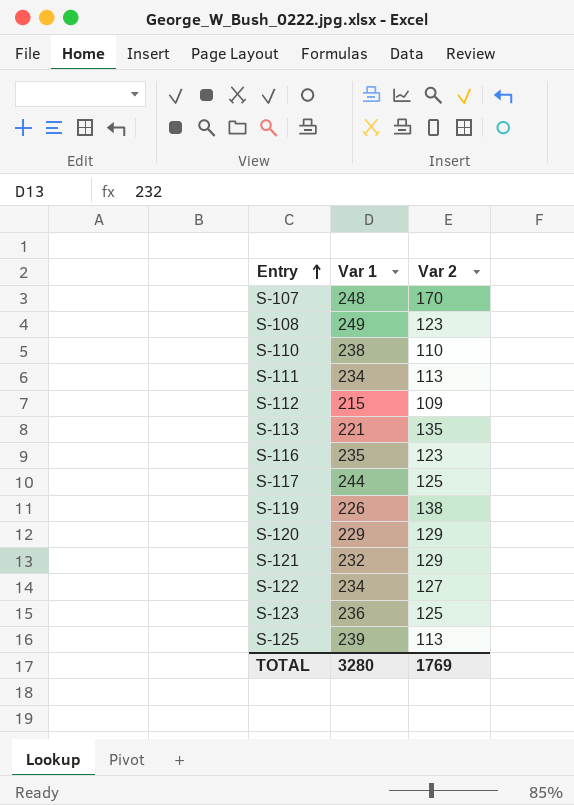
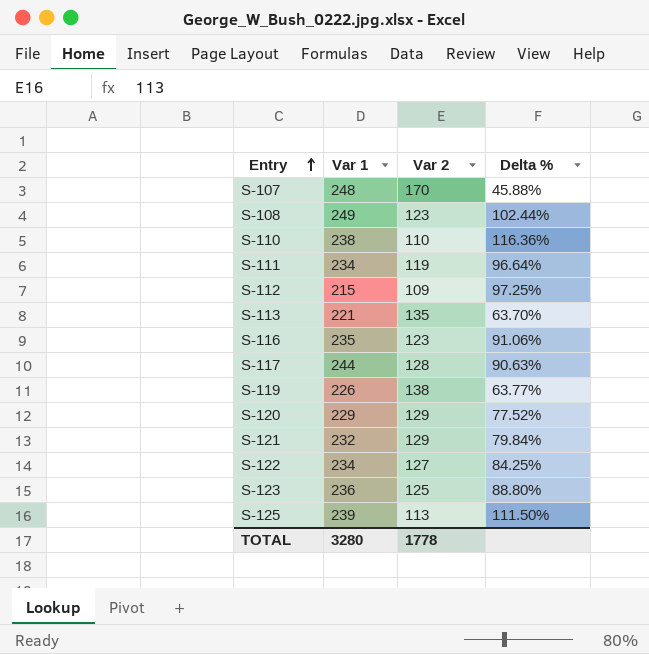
column Delta % | formula: none -> ([Var 1] - [Var 2]) / [Var 2]
S-111 | Var 2: 113 -> 119
S-117 | Var 2: 125 -> 128
TOTAL | Var 2: 1769 -> 1778

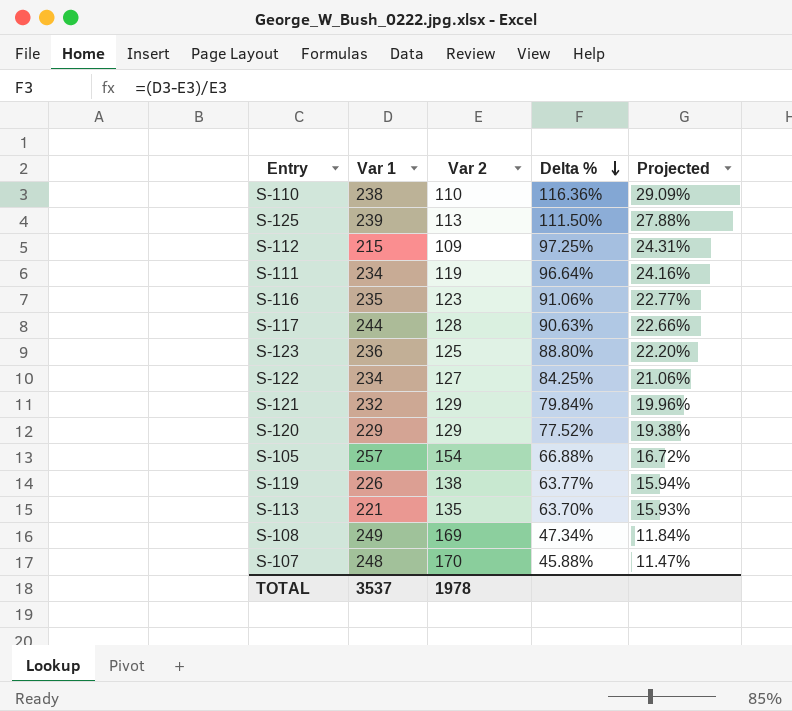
row order: Entry ascending -> Delta % descending
column Projected | formula: none -> [Delta %] * 0.25
row S-105: none -> 257 | 154 | 66.88% | 16.72%
S-108 | Var 2: 123 -> 169
S-108 | Delta %: 102.44% -> 47.34%
TOTAL | Var 1: 3280 -> 3537
TOTAL | Var 2: 1778 -> 1978

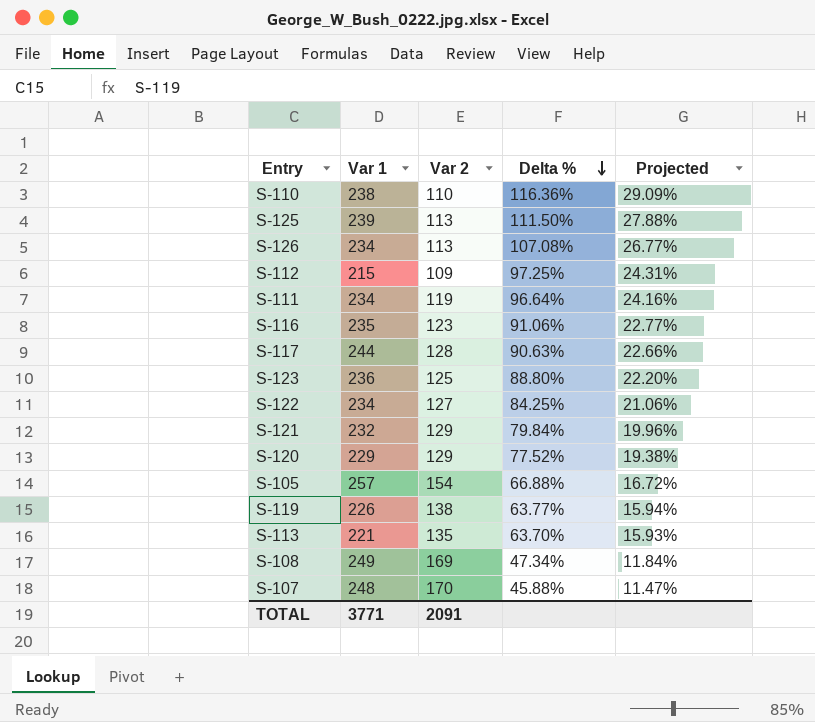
row S-126: none -> 234 | 113 | 107.08% | 26.77%
TOTAL | Var 1: 3537 -> 3771
TOTAL | Var 2: 1978 -> 2091

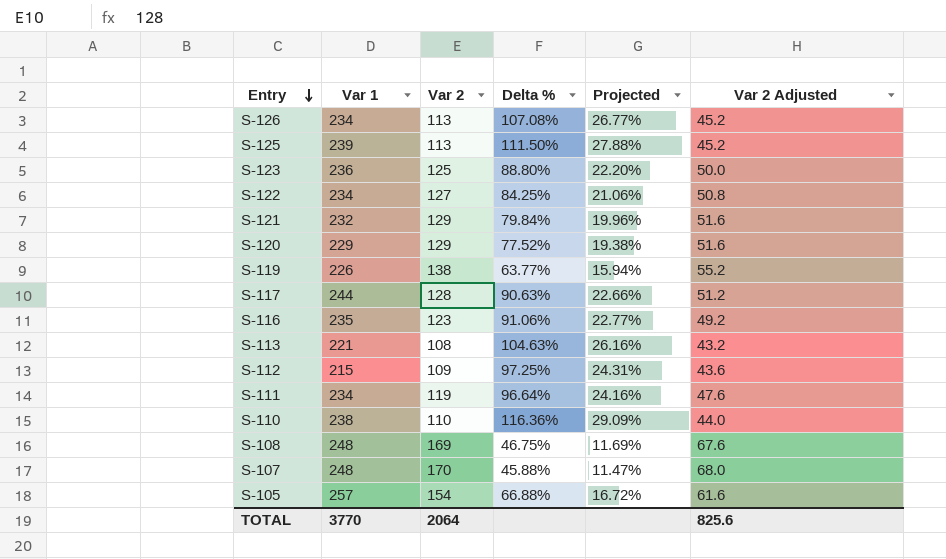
row order: Delta % descending -> Entry descending
column Var 2 Adjusted | formula: none -> [Var 2] * 0.4
S-113 | Var 2: 135 -> 108
S-113 | Delta %: 63.70% -> 104.63%
S-113 | Projected: 15.93% -> 26.16%
S-108 | Var 1: 249 -> 248
S-108 | Delta %: 47.34% -> 46.75%
S-108 | Projected: 11.84% -> 11.69%
TOTAL | Var 1: 3771 -> 3770
TOTAL | Var 2: 2091 -> 2064

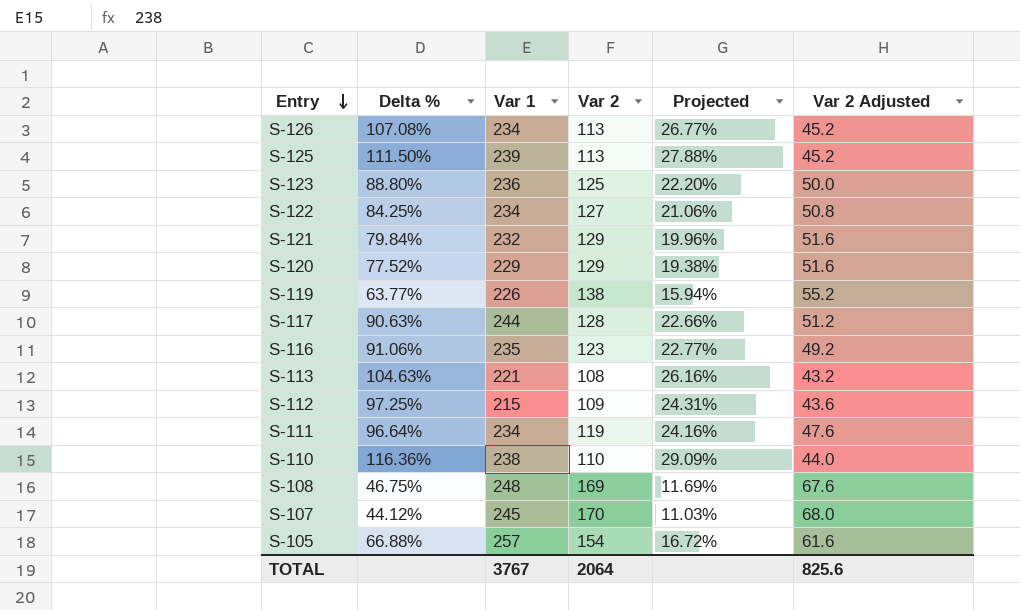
column Delta % | position: 4 -> 2
S-107 | Delta %: 45.88% -> 44.12%
S-107 | Var 1: 248 -> 245
S-107 | Projected: 11.47% -> 11.03%
TOTAL | Var 1: 3770 -> 3767

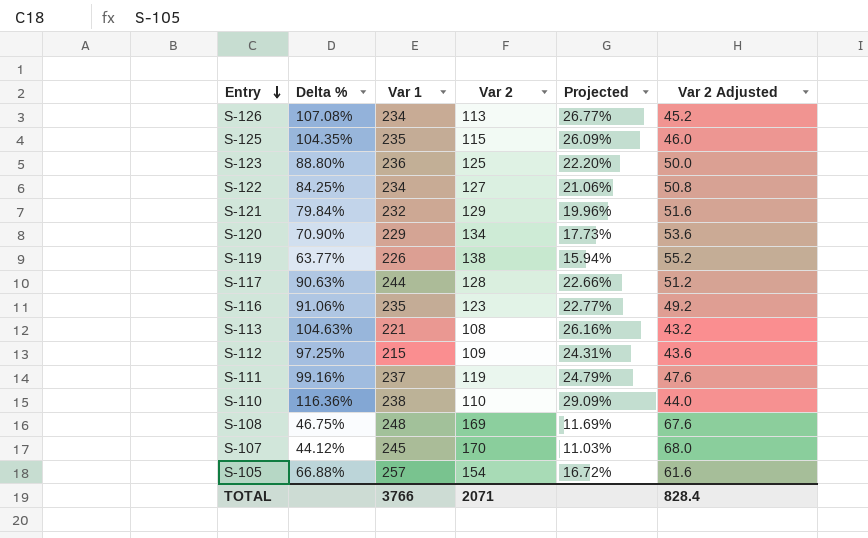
S-125 | Delta %: 111.50% -> 104.35%
S-125 | Var 1: 239 -> 235
S-125 | Var 2: 113 -> 115
S-125 | Projected: 27.88% -> 26.09%
S-125 | Var 2 Adjusted: 45.2 -> 46.0
S-120 | Delta %: 77.52% -> 70.90%
S-120 | Var 2: 129 -> 134
S-120 | Projected: 19.38% -> 17.73%
S-120 | Var 2 Adjusted: 51.6 -> 53.6
S-111 | Delta %: 96.64% -> 99.16%
S-111 | Var 1: 234 -> 237
S-111 | Projected: 24.16% -> 24.79%
TOTAL | Var 1: 3767 -> 3766
TOTAL | Var 2: 2064 -> 2071
TOTAL | Var 2 Adjusted: 825.6 -> 828.4

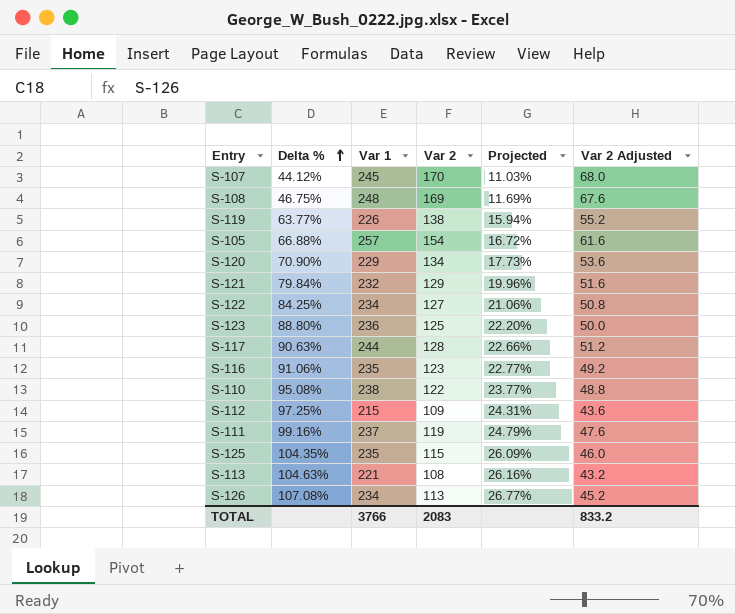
row order: Entry descending -> Delta % ascending
S-110 | Delta %: 116.36% -> 95.08%
S-110 | Var 2: 110 -> 122
S-110 | Projected: 29.09% -> 23.77%
S-110 | Var 2 Adjusted: 44.0 -> 48.8
TOTAL | Var 2: 2071 -> 2083
TOTAL | Var 2 Adjusted: 828.4 -> 833.2

